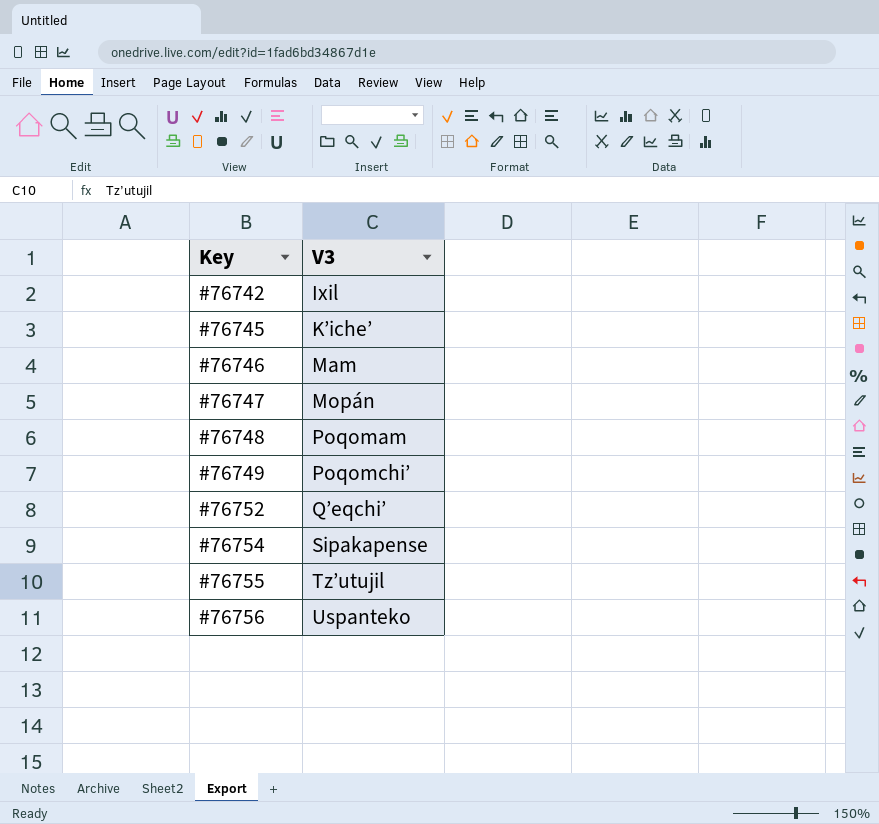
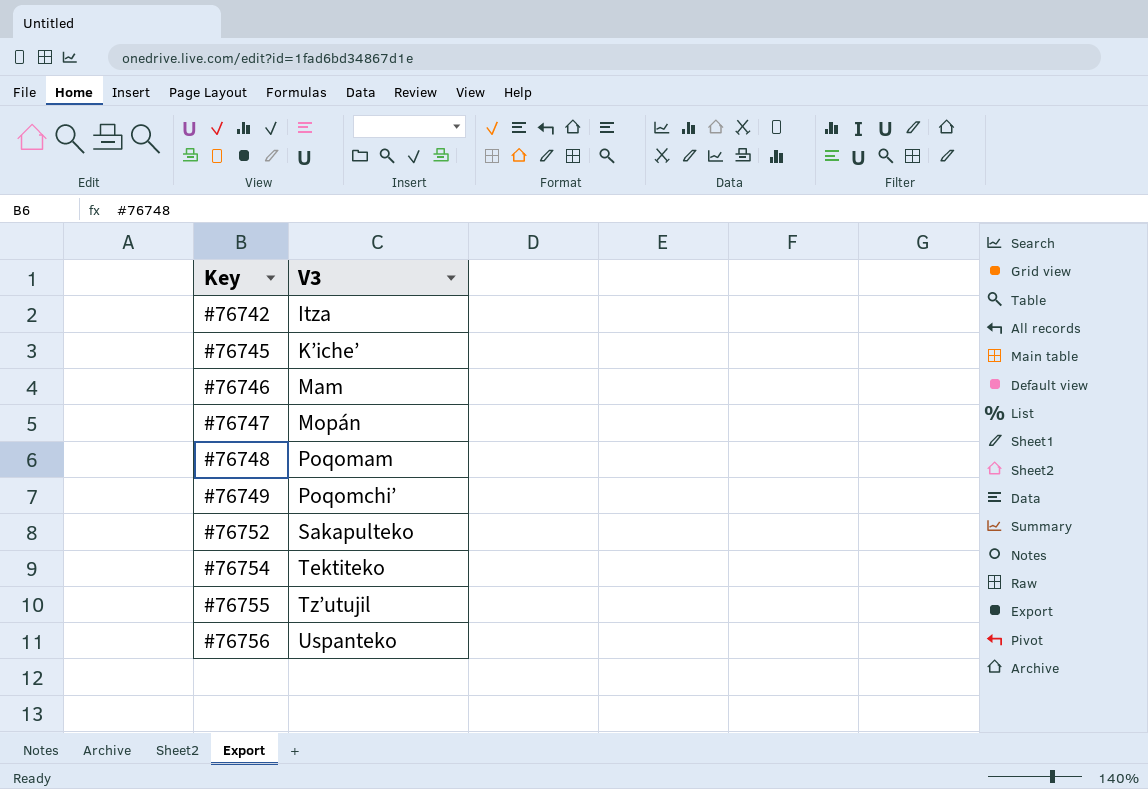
#76742 | V3: Ixil -> Itza
#76752 | V3: Q’eqchi’ -> Sakapulteko
#76754 | V3: Sipakapense -> Tektiteko

